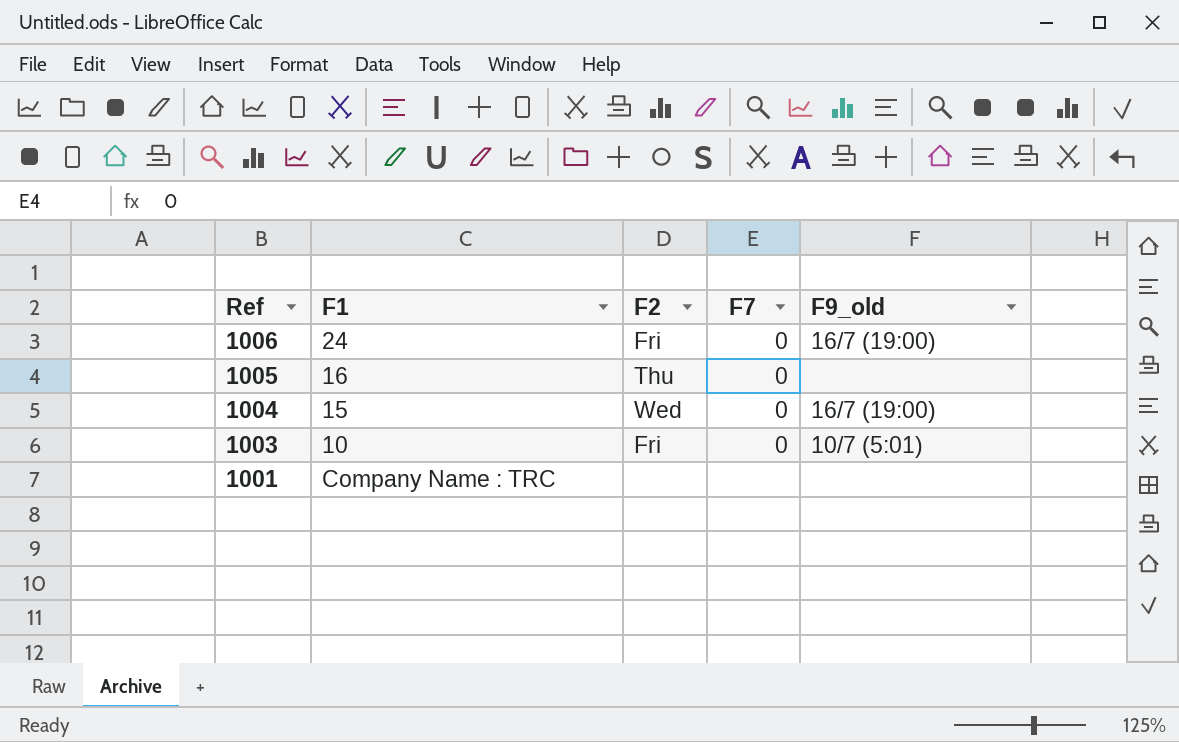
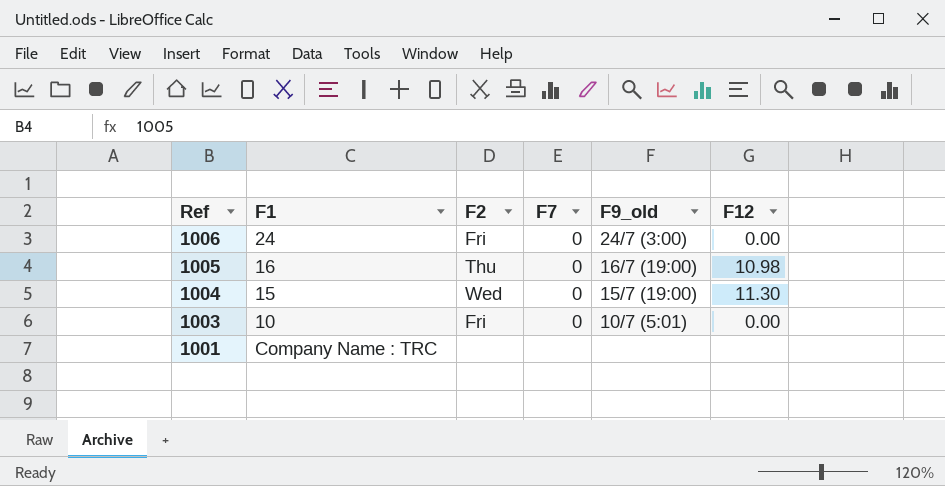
column F12 | position: none -> 6
1006 | F9_old: 16/7 (19:00) -> 24/7 (3:00)
1005 | F9_old: none -> 16/7 (19:00)
1004 | F9_old: 16/7 (19:00) -> 15/7 (19:00)

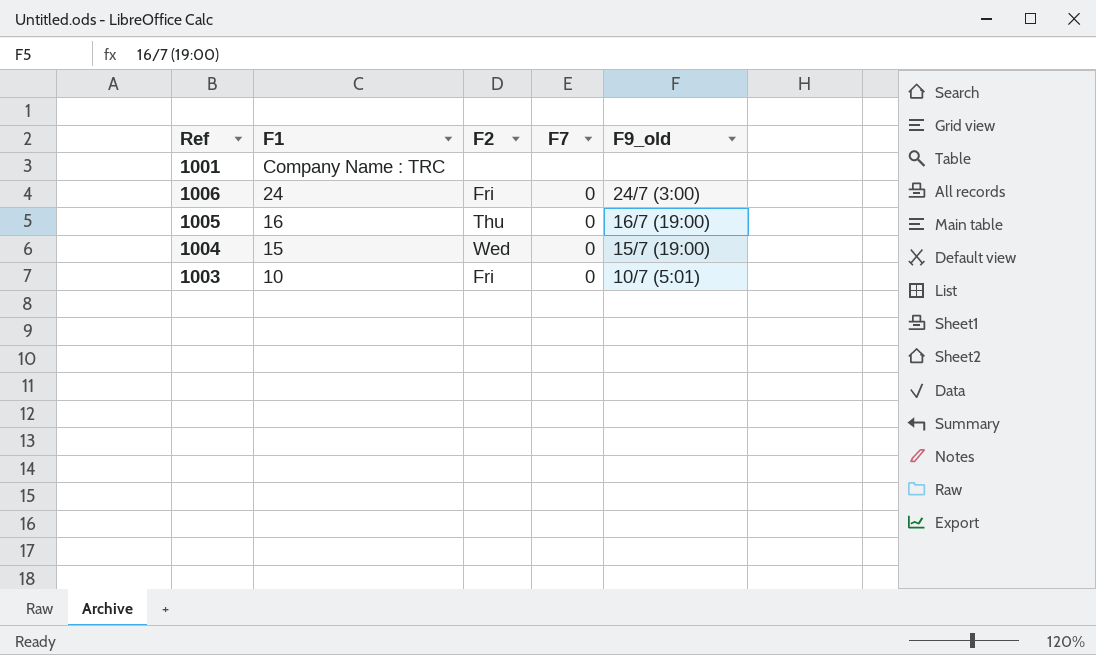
row order: Ref descending -> F1 descending
column F12 | position: 6 -> none

